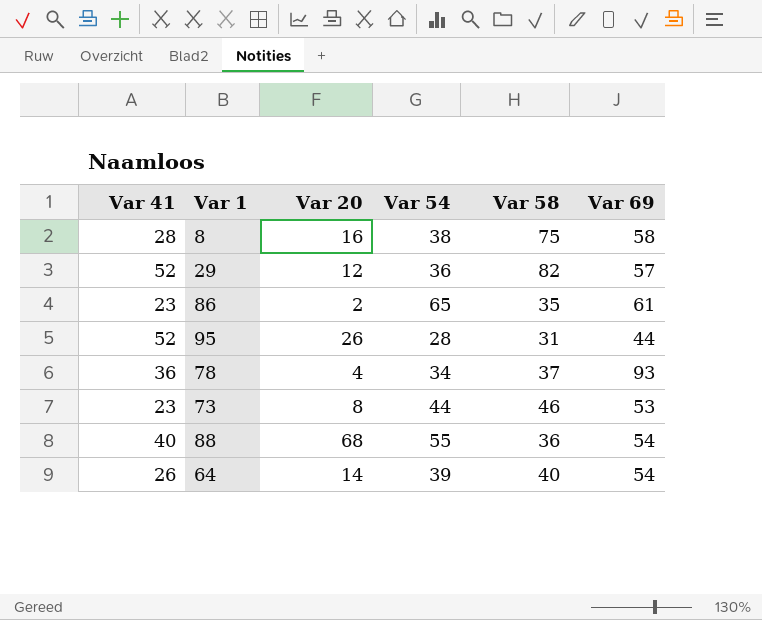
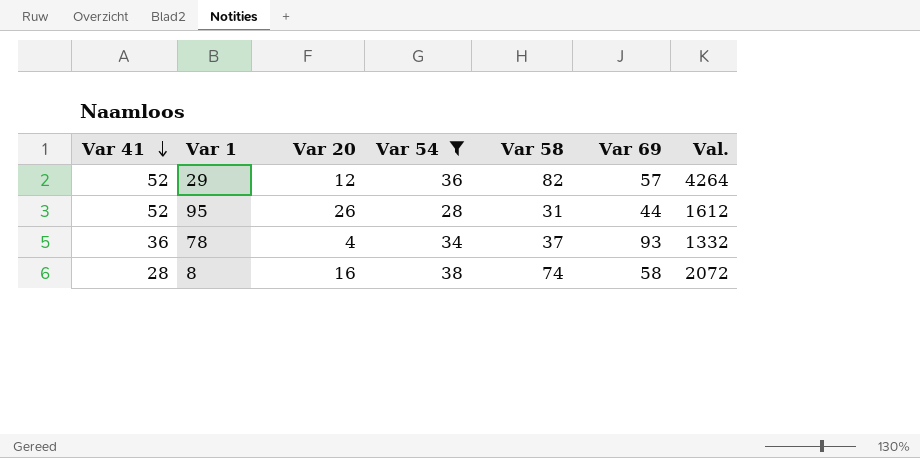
filter: none -> Var 54 <= 38
row order: none -> Var 41 descending
column Val. | formula: none -> [Var 41] * [Var 58]
8 | Var 58: 75 -> 74

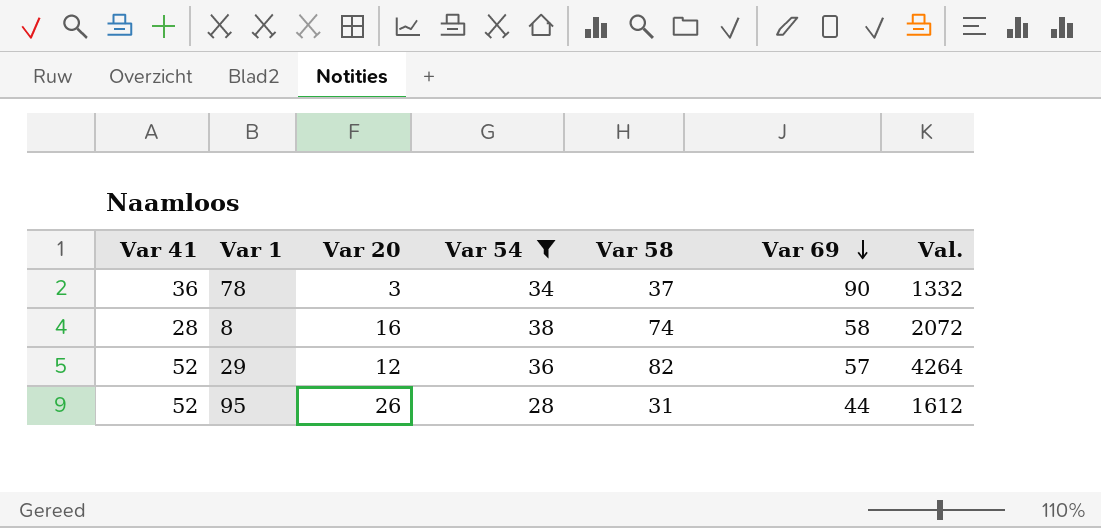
row order: Var 41 descending -> Var 69 descending
78 | Var 20: 4 -> 3
78 | Var 69: 93 -> 90

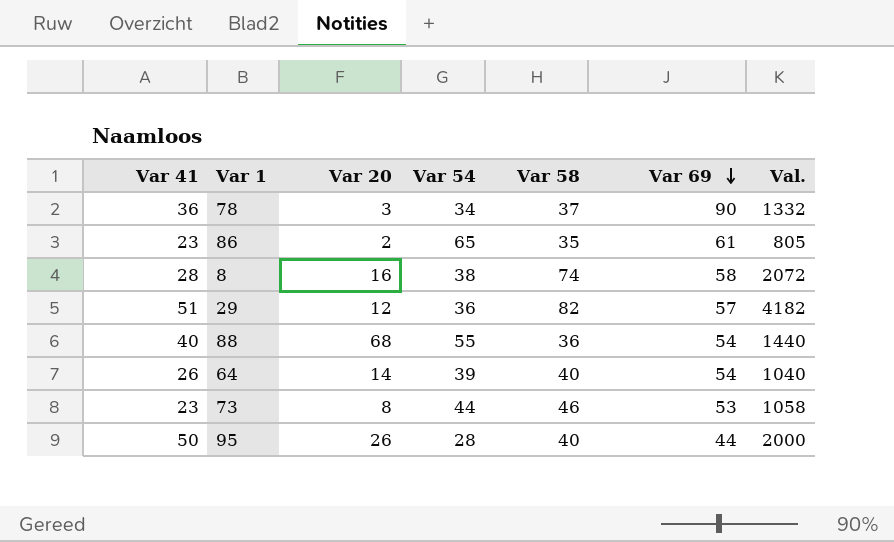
filter: Var 54 <= 38 -> none
29 | Var 41: 52 -> 51
29 | Val.: 4264 -> 4182
95 | Var 41: 52 -> 50
95 | Var 58: 31 -> 40
95 | Val.: 1612 -> 2000

